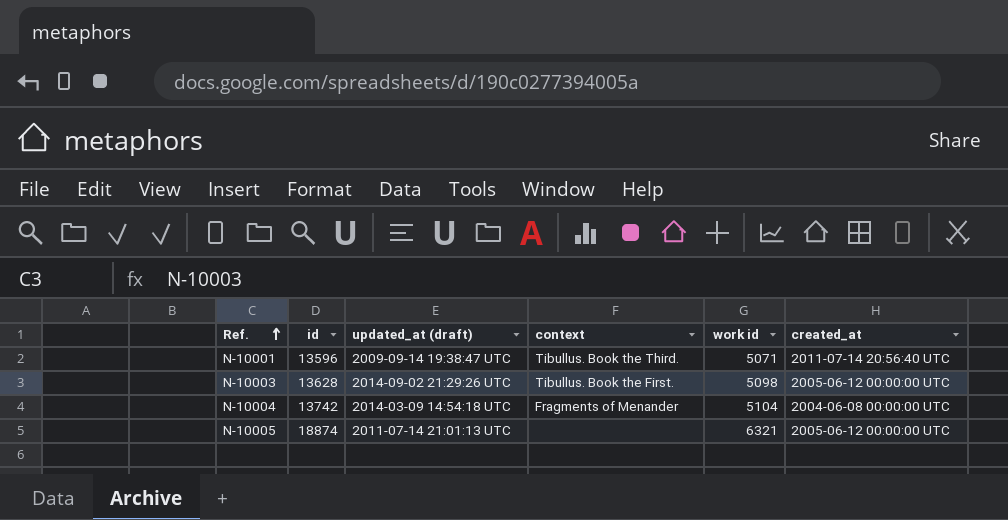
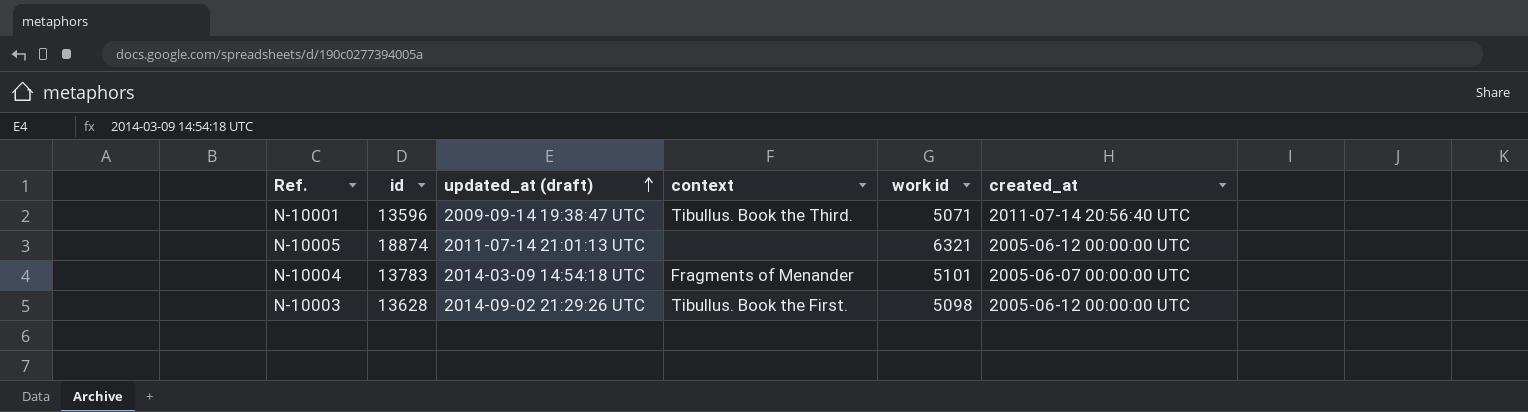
row order: Ref. ascending -> updated_at (draft) ascending
N-10004 | id: 13742 -> 13783
N-10004 | work id: 5104 -> 5101
N-10004 | created_at: 2004-06-08 00:00:00 UTC -> 2005-06-07 00:00:00 UTC

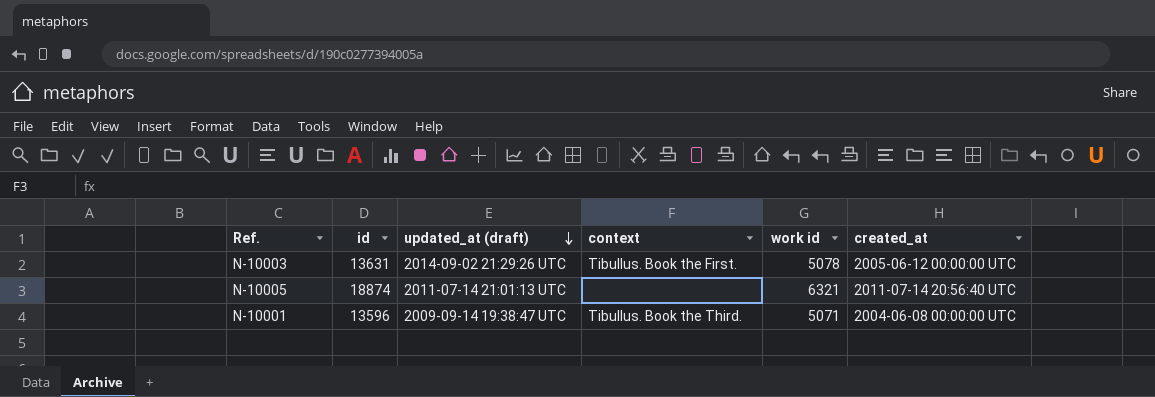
row order: updated_at (draft) ascending -> updated_at (draft) descending
row N-10004: 13783 | 2014-03-09 14:54:18 UTC | Fragments of Menander | 5101 | 2005-06-07 00:00:00 UTC -> none
N-10003 | id: 13628 -> 13631
N-10003 | work id: 5098 -> 5078
N-10005 | created_at: 2005-06-12 00:00:00 UTC -> 2011-07-14 20:56:40 UTC
N-10001 | created_at: 2011-07-14 20:56:40 UTC -> 2004-06-08 00:00:00 UTC

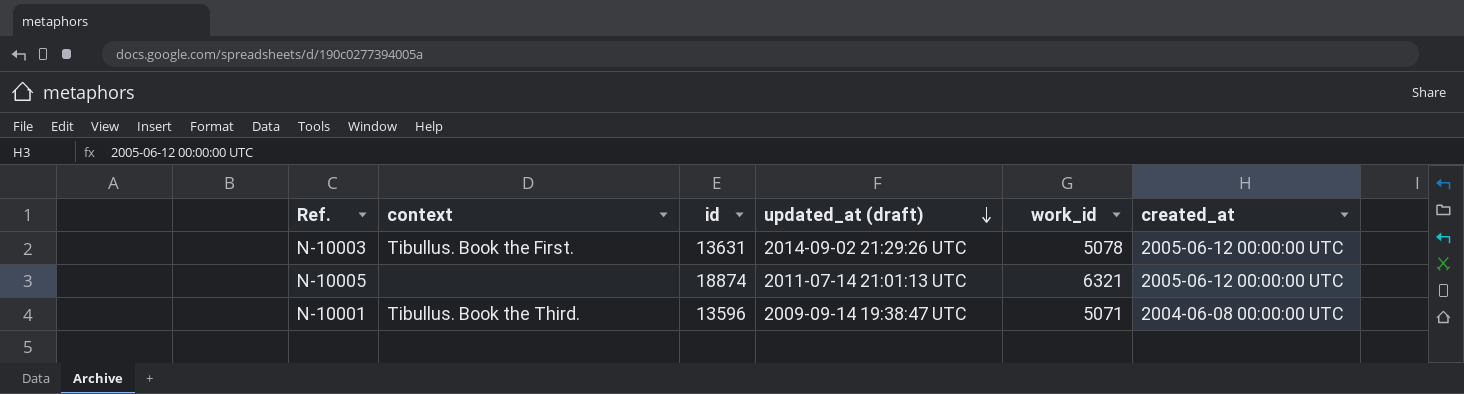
column context | position: 4 -> 2
column name: work id -> work_id
N-10005 | created_at: 2011-07-14 20:56:40 UTC -> 2005-06-12 00:00:00 UTC

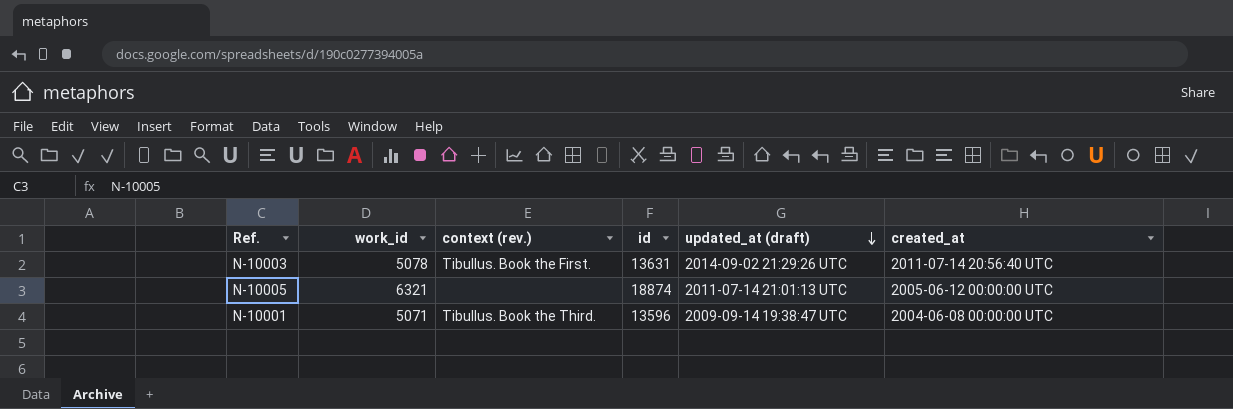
column work_id | position: 5 -> 2
column name: context -> context (rev.)
N-10003 | created_at: 2005-06-12 00:00:00 UTC -> 2011-07-14 20:56:40 UTC

